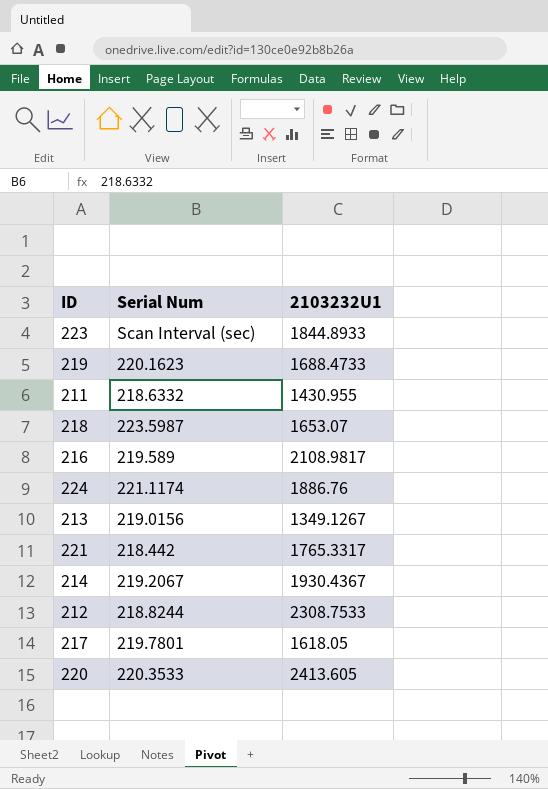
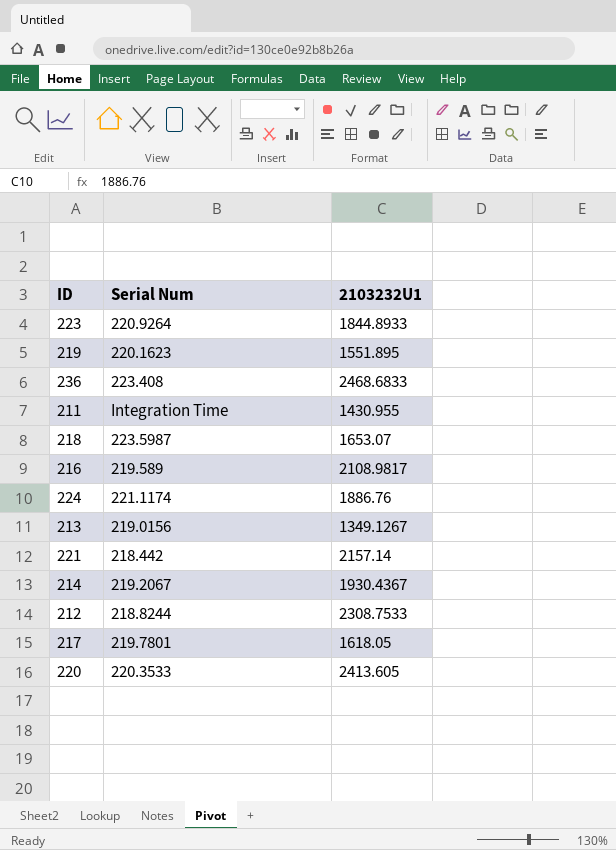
223 | Serial Num: Scan Interval (sec) -> 220.9264
219 | 2103232U1: 1688.4733 -> 1551.895
row 236: none -> 223.408 | 2468.6833
211 | Serial Num: 218.6332 -> Integration Time
221 | 2103232U1: 1765.3317 -> 2157.14

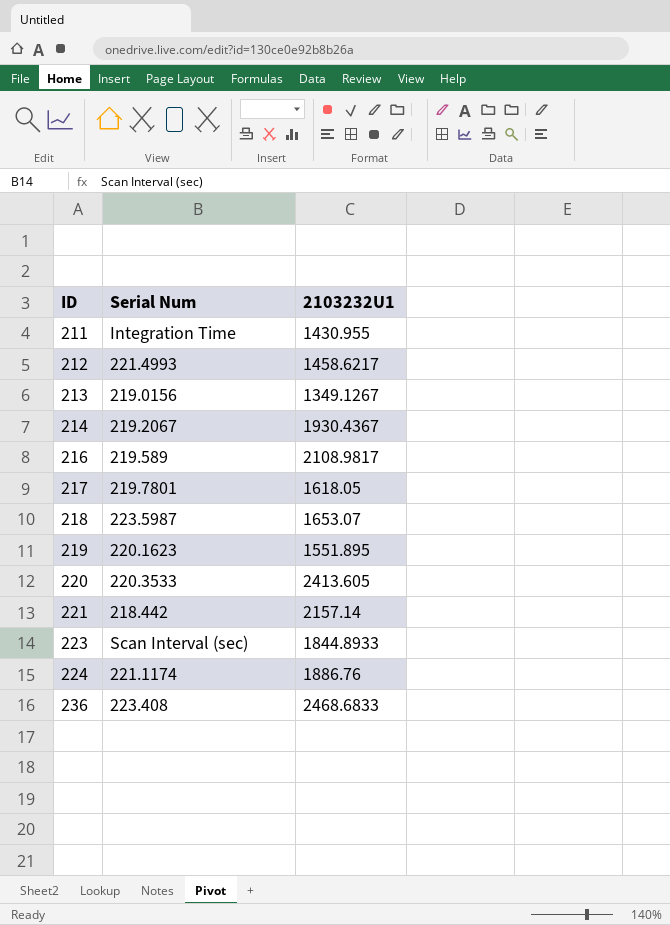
row order: none -> ID ascending
212 | Serial Num: 218.8244 -> 221.4993
212 | 2103232U1: 2308.7533 -> 1458.6217
223 | Serial Num: 220.9264 -> Scan Interval (sec)

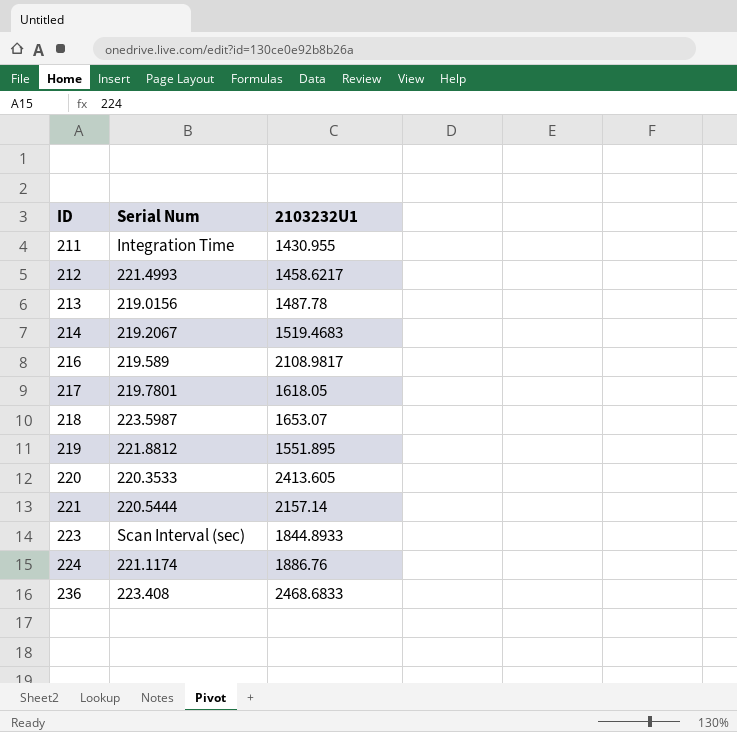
213 | 2103232U1: 1349.1267 -> 1487.78
214 | 2103232U1: 1930.4367 -> 1519.4683
219 | Serial Num: 220.1623 -> 221.8812
221 | Serial Num: 218.442 -> 220.5444

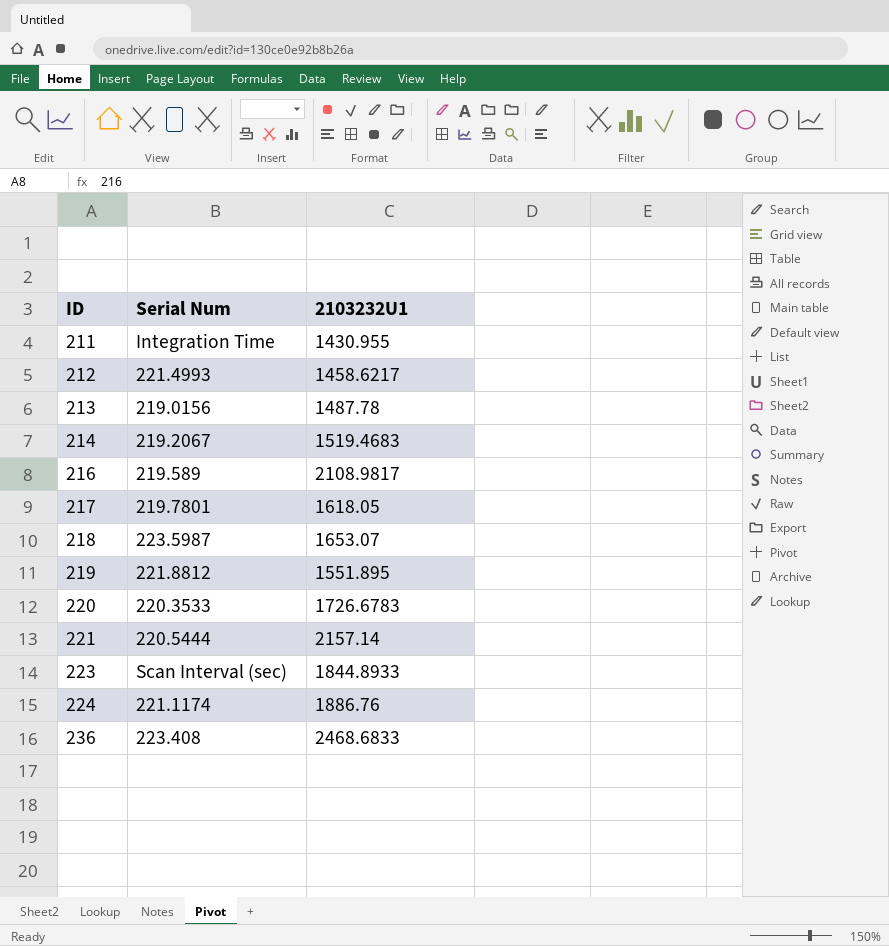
220 | 2103232U1: 2413.605 -> 1726.6783

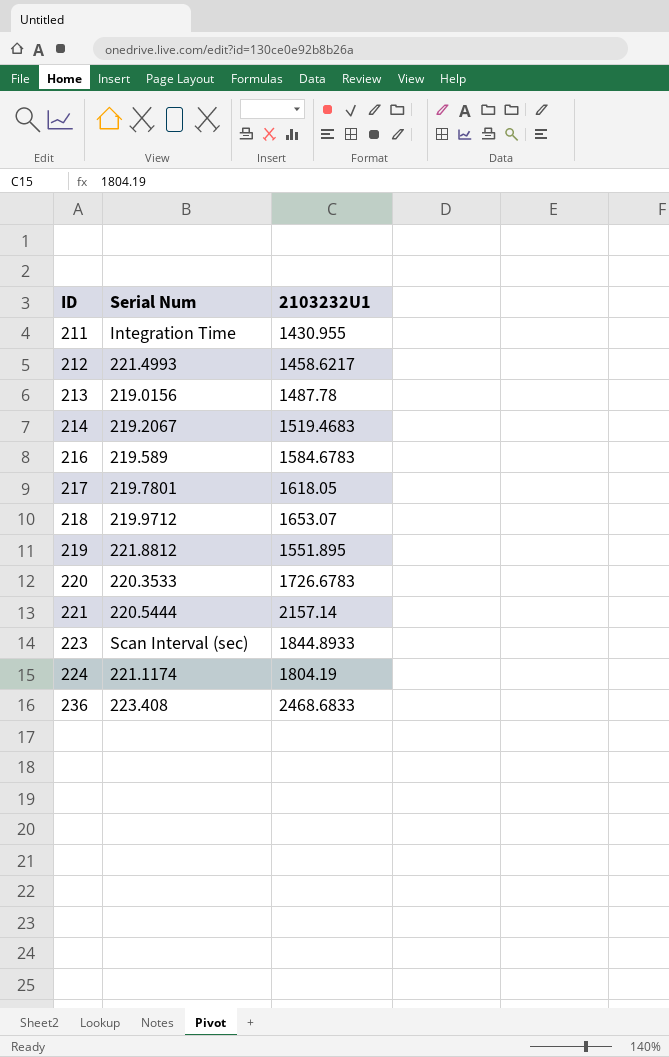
216 | 2103232U1: 2108.9817 -> 1584.6783
218 | Serial Num: 223.5987 -> 219.9712
224 | 2103232U1: 1886.76 -> 1804.19

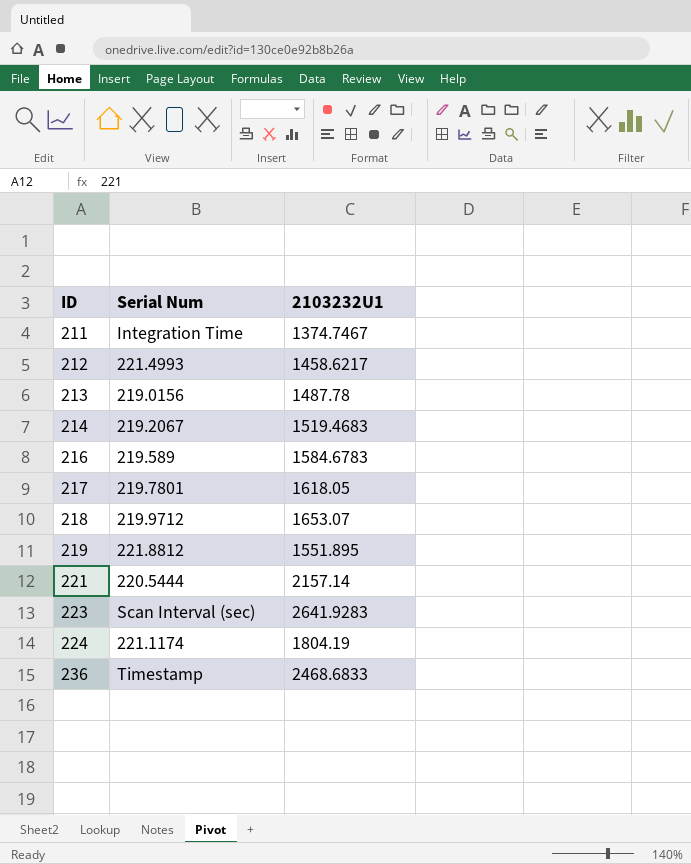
row 220: 220.3533 | 1726.6783 -> none
211 | 2103232U1: 1430.955 -> 1374.7467
223 | 2103232U1: 1844.8933 -> 2641.9283
236 | Serial Num: 223.408 -> Timestamp

